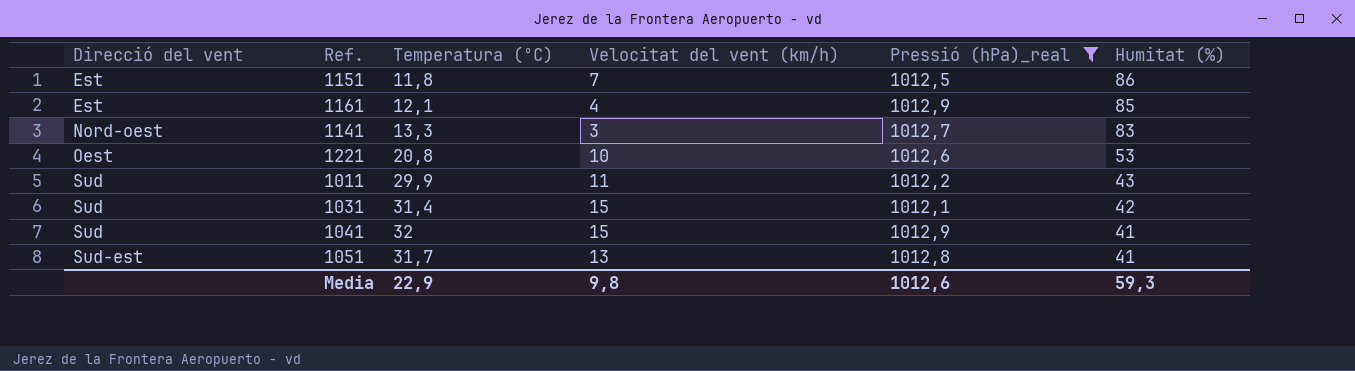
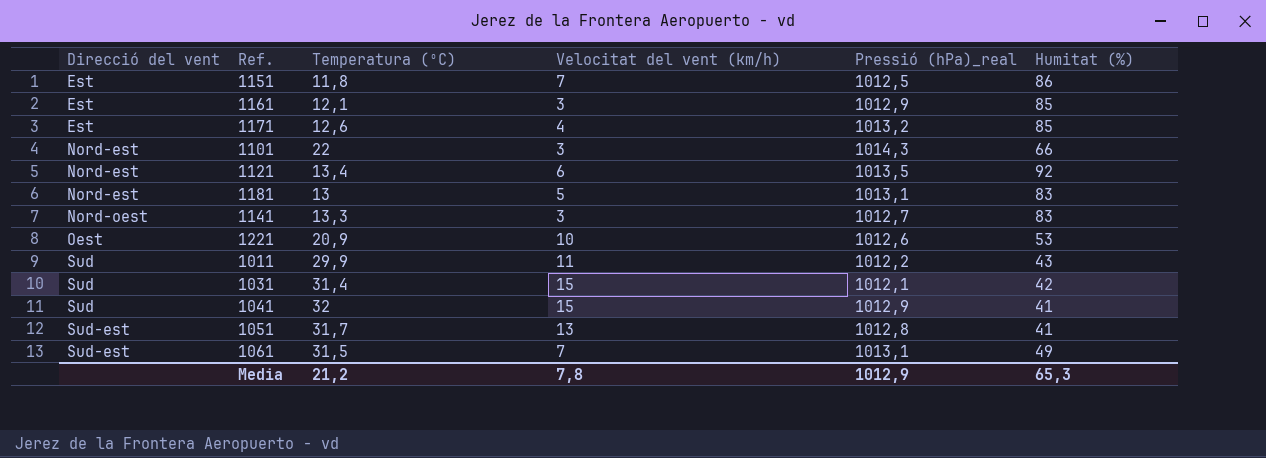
filter: Pressió (hPa)_real <= 1012,9 -> none
1161 | Velocitat del vent (km/h): 4 -> 3
1221 | Temperatura (ºC): 20,8 -> 20,9
Media | Temperatura (ºC): 22,9 -> 21,2
Media | Velocitat del vent (km/h): 9,8 -> 7,8
Media | Pressió (hPa)_real: 1012,6 -> 1012,9
Media | Humitat (%): 59,3 -> 65,3

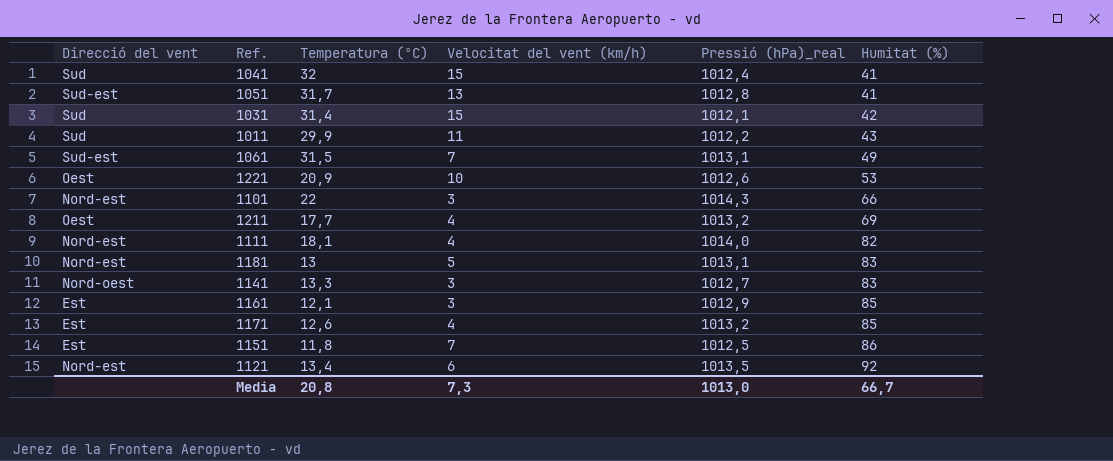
row order: Direcció del vent ascending -> Humitat (%) ascending
1041 | Pressió (hPa)_real: 1012,9 -> 1012,4
row 1211: none -> Oest | 17,7 | 4 | 1013,2 | 69
row 1111: none -> Nord-est | 18,1 | 4 | 1014,0 | 82
Media | Temperatura (ºC): 21,2 -> 20,8
Media | Velocitat del vent (km/h): 7,8 -> 7,3
Media | Pressió (hPa)_real: 1012,9 -> 1013,0
Media | Humitat (%): 65,3 -> 66,7

